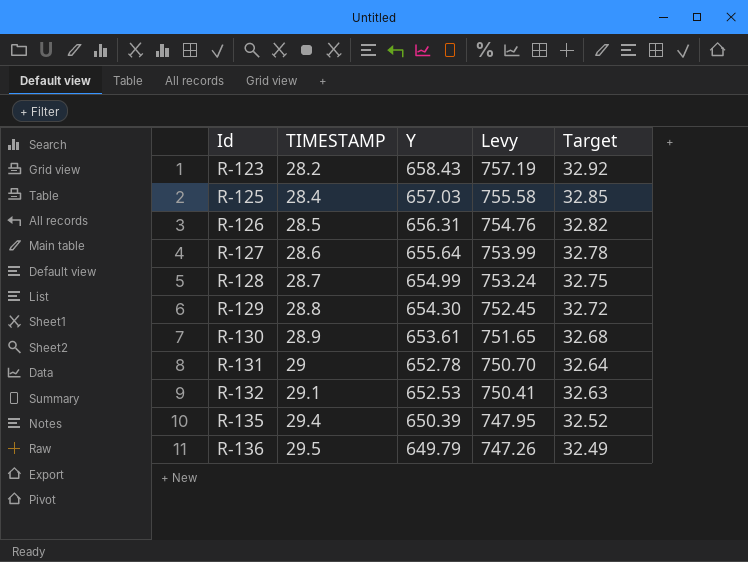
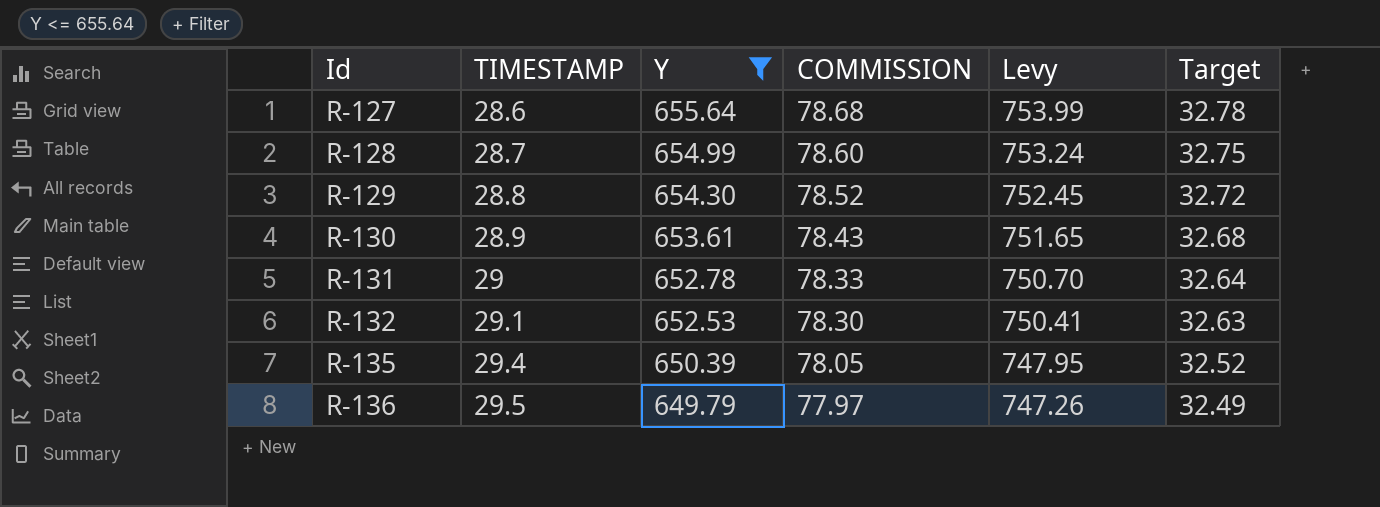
filter: none -> Y <= 655.64
column COMMISSION | formula: none -> [Y] * 0.12

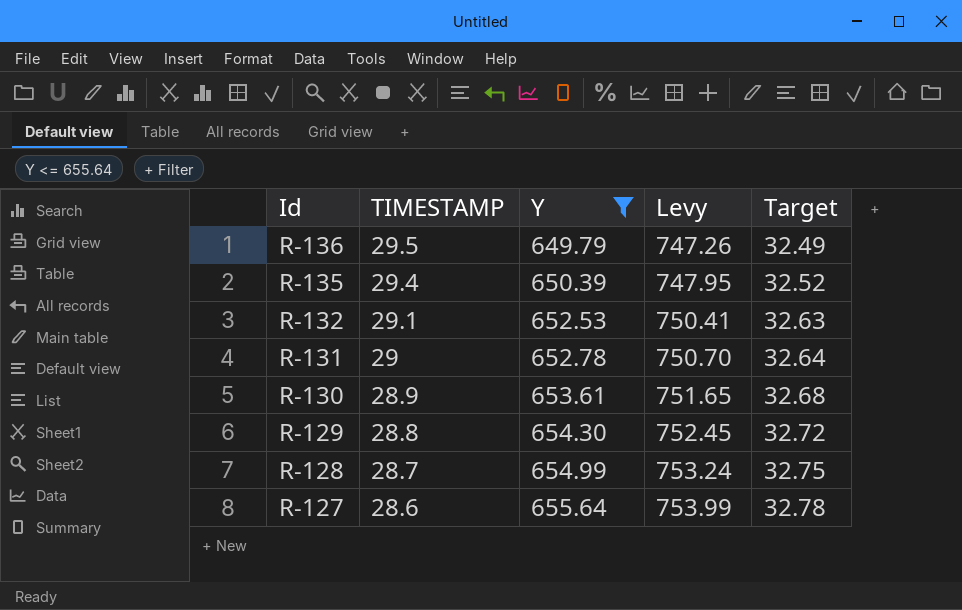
row order: Id ascending -> Id descending
column COMMISSION | formula: [Y] * 0.12 -> none

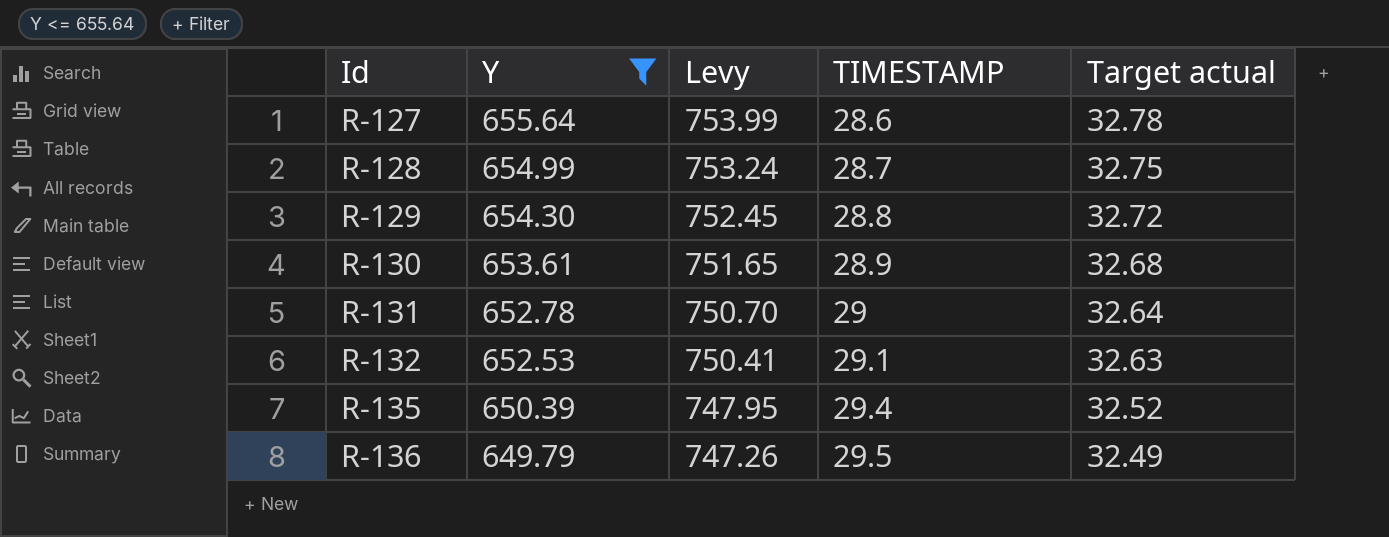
row order: Id descending -> Id ascending
column TIMESTAMP | position: 2 -> 4
column name: Target -> Target actual

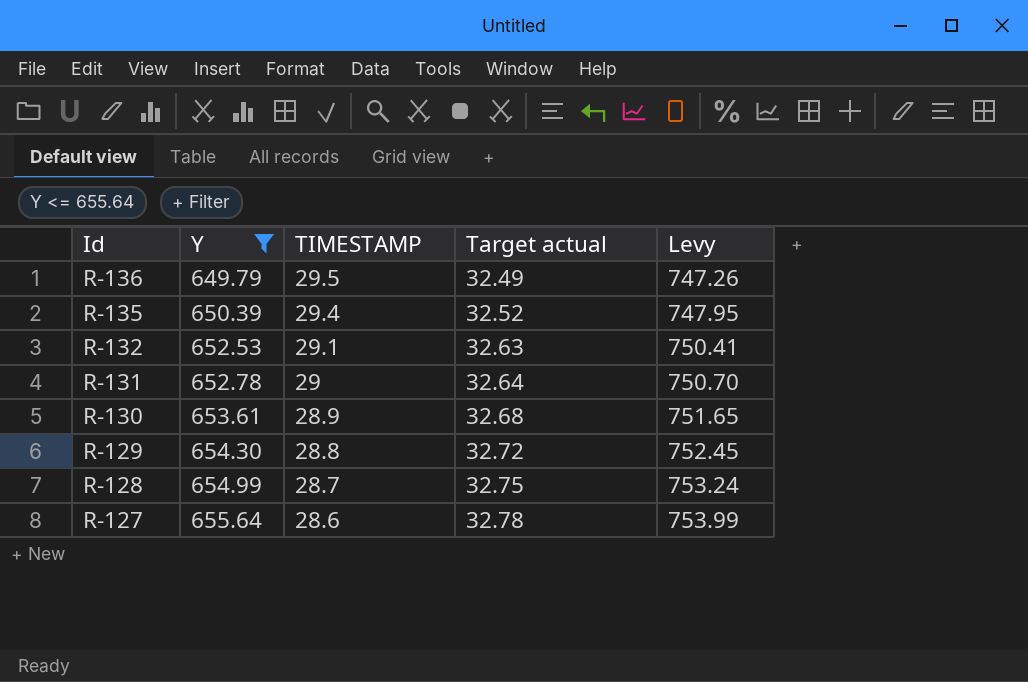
row order: Id ascending -> Id descending
column Levy | position: 3 -> 5

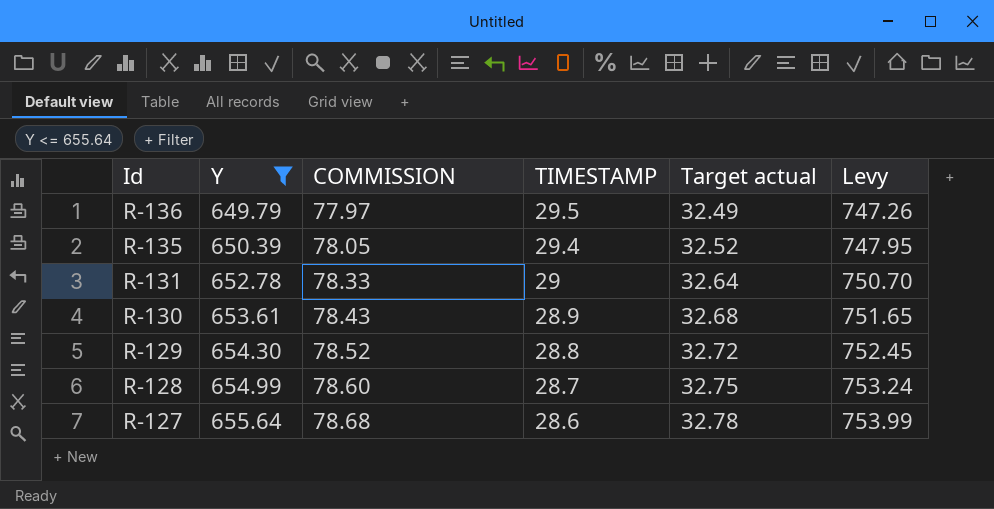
column COMMISSION | formula: none -> [Y] * 0.12
row R-132: 652.53 | 29.1 | 32.63 | 750.41 -> none

